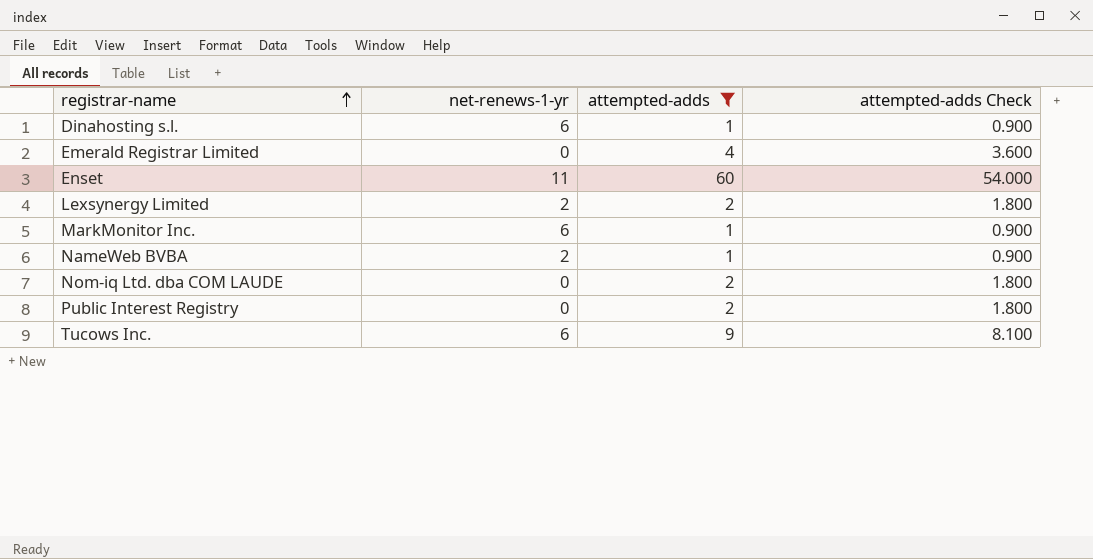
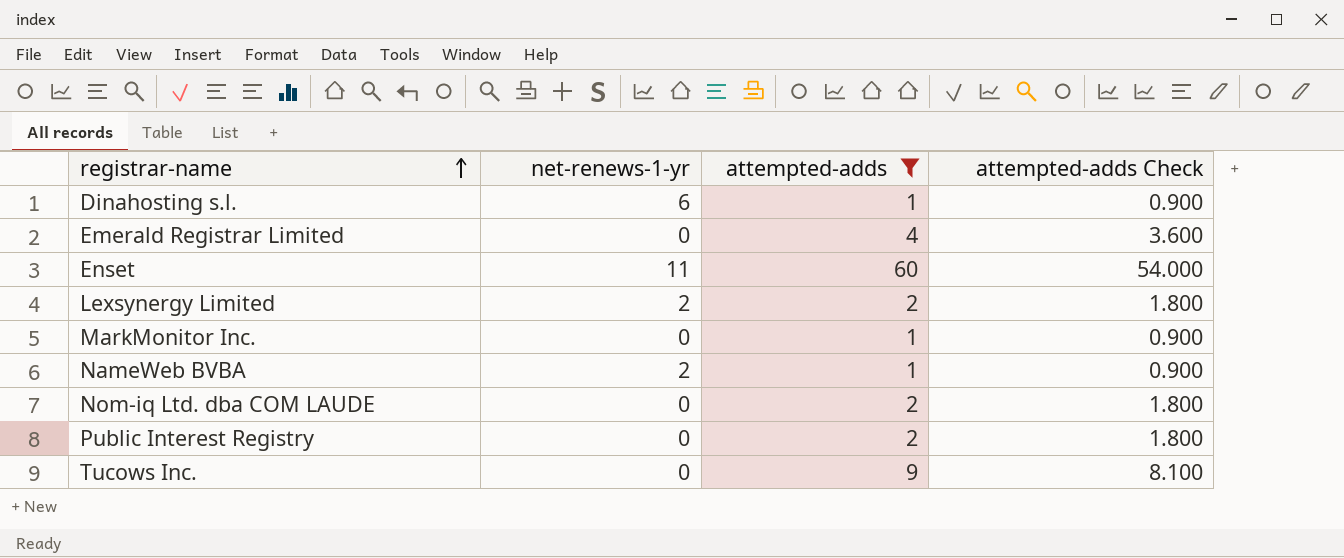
MarkMonitor Inc. | net-renews-1-yr: 6 -> 0
Tucows Inc. | net-renews-1-yr: 6 -> 0

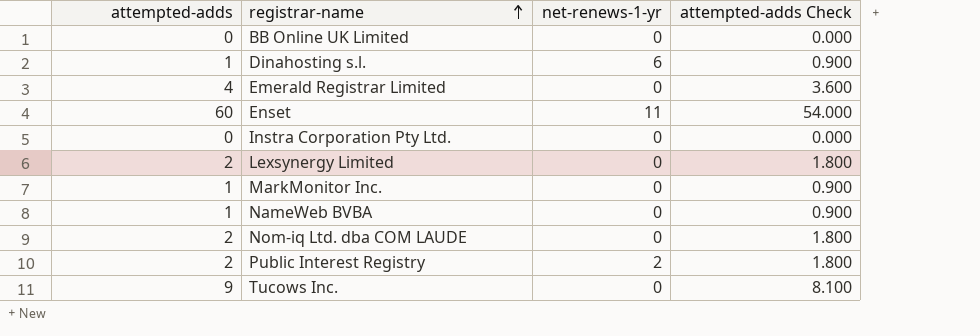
filter: attempted-adds != 0 -> none
column attempted-adds | position: 3 -> 1
Lexsynergy Limited | net-renews-1-yr: 2 -> 0
NameWeb BVBA | net-renews-1-yr: 2 -> 0
Public Interest Registry | net-renews-1-yr: 0 -> 2

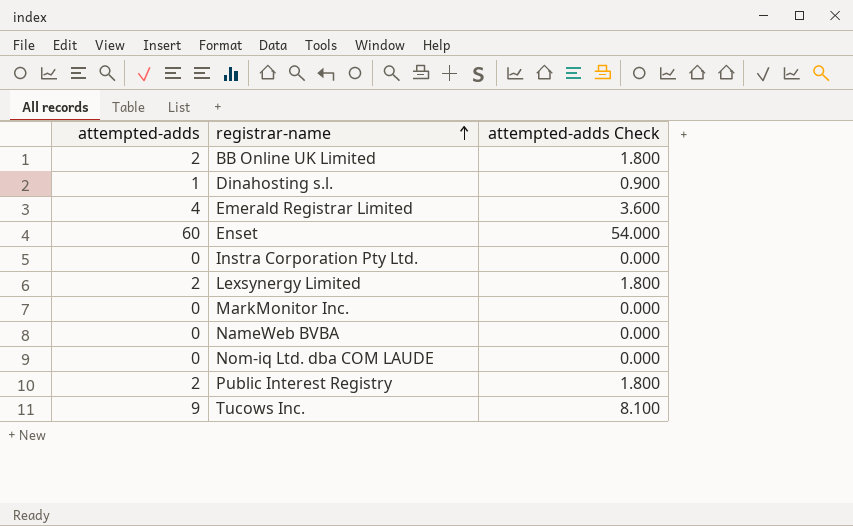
column net-renews-1-yr | position: 3 -> none
BB Online UK Limited | attempted-adds: 0 -> 2
BB Online UK Limited | attempted-adds Check: 0.000 -> 1.800
MarkMonitor Inc. | attempted-adds: 1 -> 0
MarkMonitor Inc. | attempted-adds Check: 0.900 -> 0.000
NameWeb BVBA | attempted-adds: 1 -> 0
NameWeb BVBA | attempted-adds Check: 0.900 -> 0.000
Nom-iq Ltd. dba COM LAUDE | attempted-adds: 2 -> 0
Nom-iq Ltd. dba COM LAUDE | attempted-adds Check: 1.800 -> 0.000

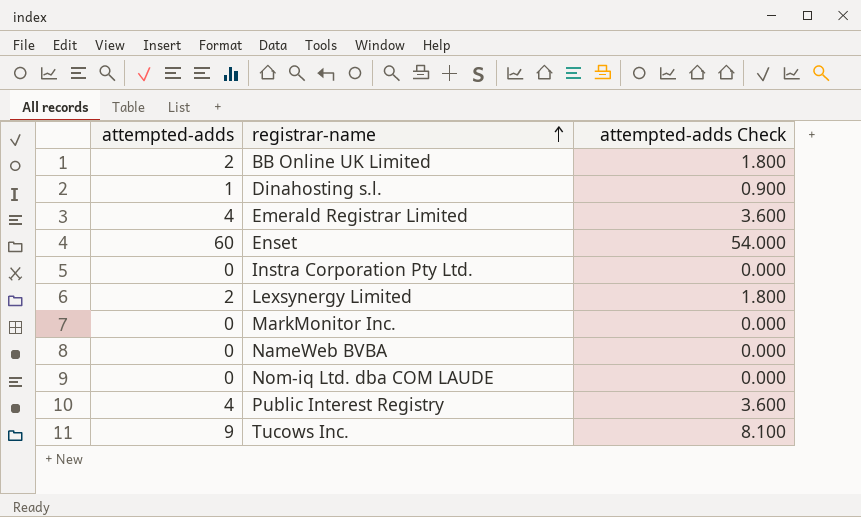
Public Interest Registry | attempted-adds: 2 -> 4
Public Interest Registry | attempted-adds Check: 1.800 -> 3.600

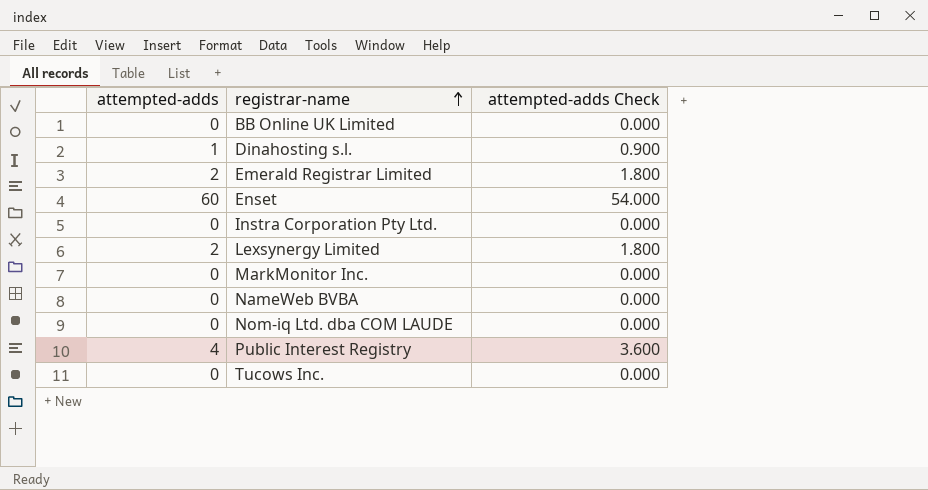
BB Online UK Limited | attempted-adds: 2 -> 0
BB Online UK Limited | attempted-adds Check: 1.800 -> 0.000
Emerald Registrar Limited | attempted-adds: 4 -> 2
Emerald Registrar Limited | attempted-adds Check: 3.600 -> 1.800
Tucows Inc. | attempted-adds: 9 -> 0
Tucows Inc. | attempted-adds Check: 8.100 -> 0.000

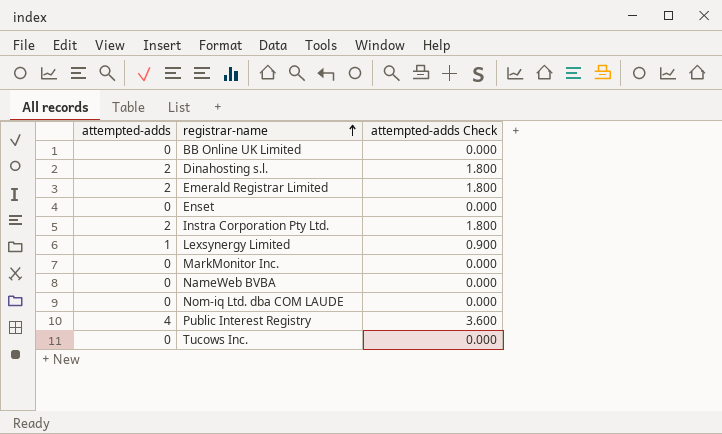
Dinahosting s.l. | attempted-adds: 1 -> 2
Dinahosting s.l. | attempted-adds Check: 0.900 -> 1.800
Enset | attempted-adds: 60 -> 0
Enset | attempted-adds Check: 54.000 -> 0.000
Instra Corporation Pty Ltd. | attempted-adds: 0 -> 2
Instra Corporation Pty Ltd. | attempted-adds Check: 0.000 -> 1.800
Lexsynergy Limited | attempted-adds: 2 -> 1
Lexsynergy Limited | attempted-adds Check: 1.800 -> 0.900

